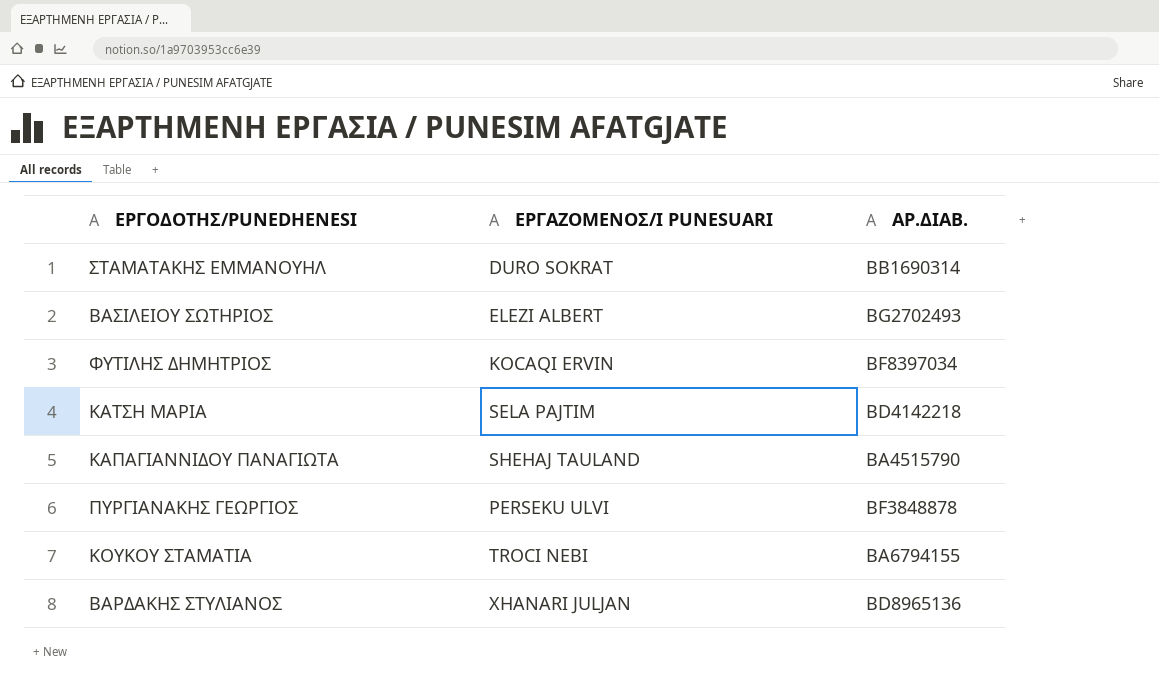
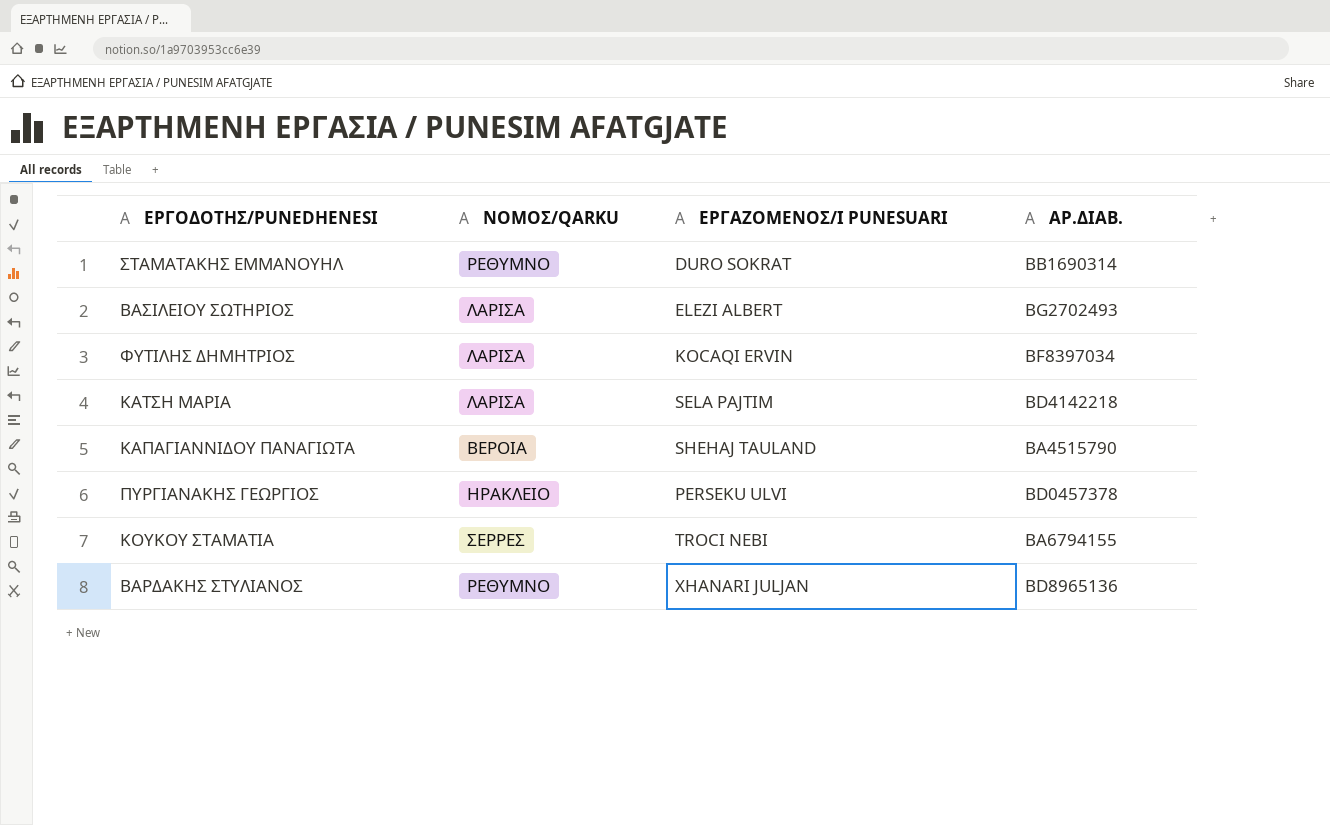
column ΝΟΜΟΣ/QARKU | position: none -> 2
ΠΥΡΓΙΑΝΑΚΗΣ ΓΕΩΡΓΙΟΣ | ΑΡ.ΔΙΑΒ.: BF3848878 -> BD0457378

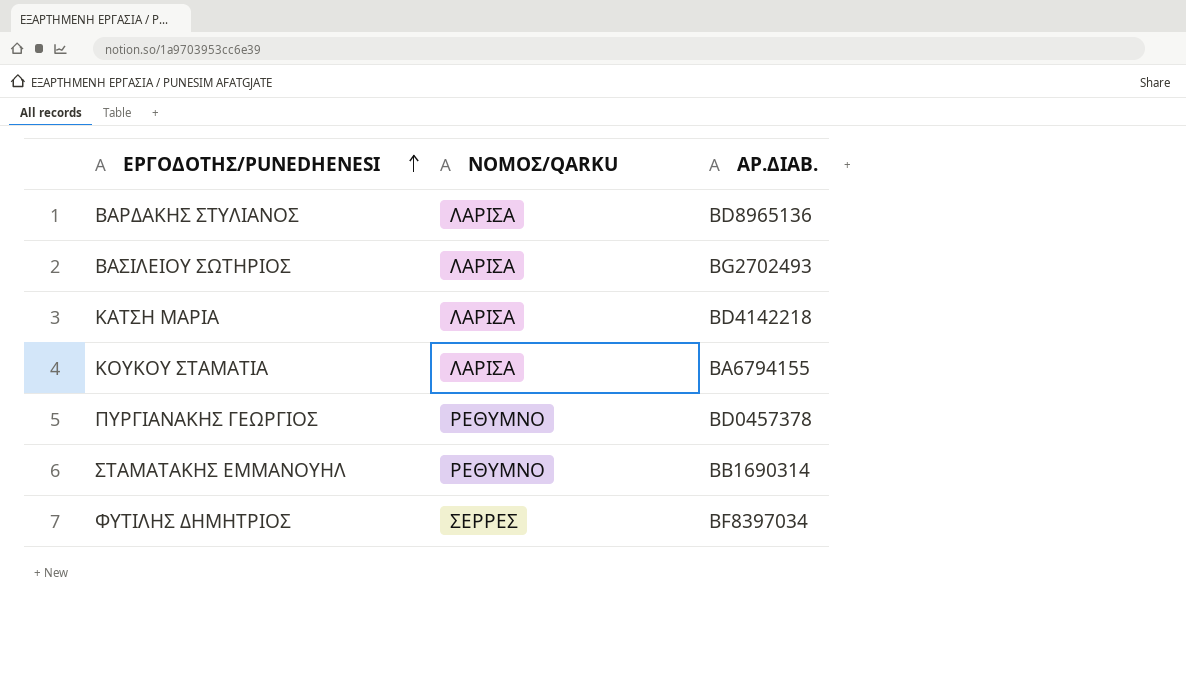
row order: none -> ΕΡΓΟΔΟΤΗΣ/PUNEDHENESI ascending
column ΕΡΓΑΖΟΜΕΝΟΣ/I PUNESUARI | position: 3 -> none
row ΚΑΠΑΓΙΑΝΝΙΔΟΥ ΠΑΝΑΓΙΩΤΑ: ΒΕΡΟΙΑ | SHEHAJ TAULAND | BA4515790 -> none
ΒΑΡΔΑΚΗΣ ΣΤΥΛΙΑΝΟΣ | ΝΟΜΟΣ/QARKU: ΡΕΘΥΜΝΟ -> ΛΑΡΙΣΑ
ΚΟΥΚΟΥ ΣΤΑΜΑΤΙΑ | ΝΟΜΟΣ/QARKU: ΣΕΡΡΕΣ -> ΛΑΡΙΣΑ
ΠΥΡΓΙΑΝΑΚΗΣ ΓΕΩΡΓΙΟΣ | ΝΟΜΟΣ/QARKU: ΗΡΑΚΛΕΙΟ -> ΡΕΘΥΜΝΟ
ΦΥΤΙΛΗΣ ΔΗΜΗΤΡΙΟΣ | ΝΟΜΟΣ/QARKU: ΛΑΡΙΣΑ -> ΣΕΡΡΕΣ

